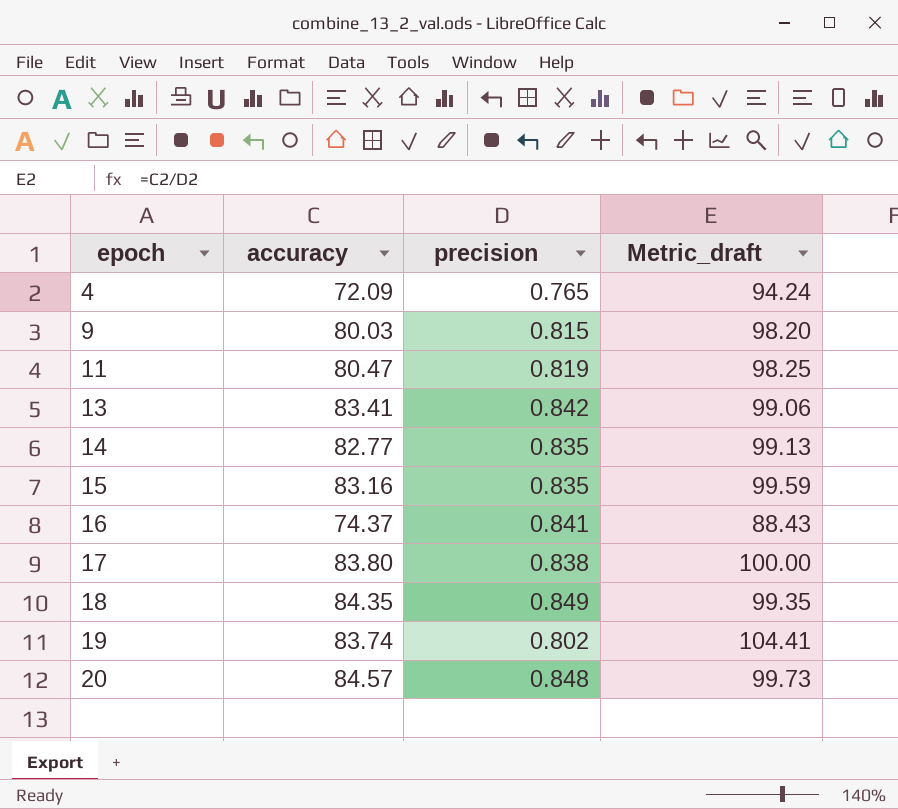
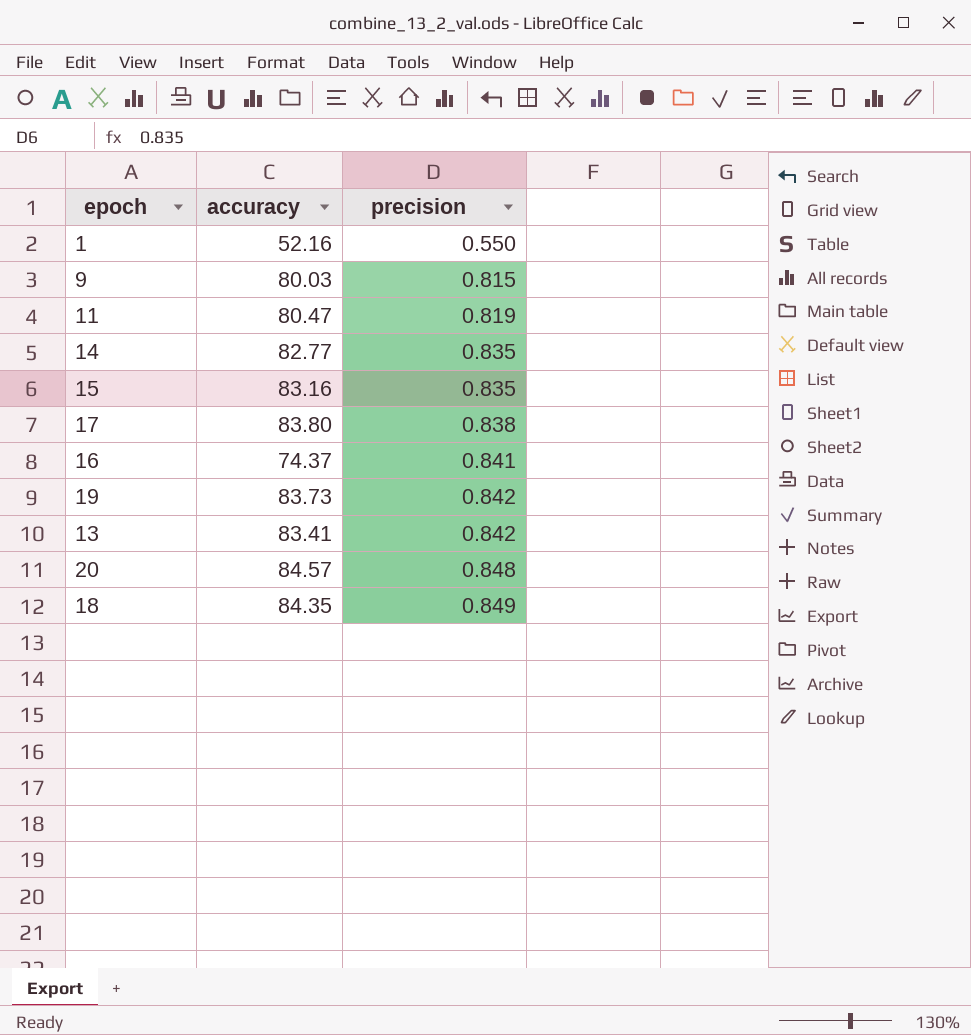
row order: epoch ascending -> precision ascending
column Metric_draft | formula: [accuracy] / [precision] -> none
row 4: 72.09 | 0.765 | 94.24 -> none
row 1: none -> 52.16 | 0.550
19 | accuracy: 83.74 -> 83.73
19 | precision: 0.802 -> 0.842

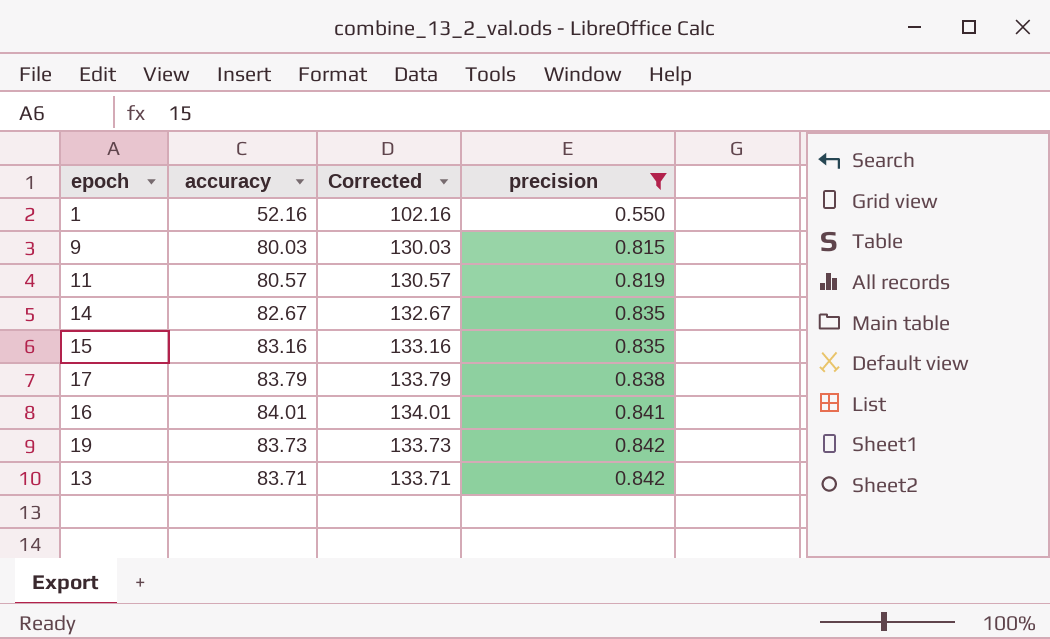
filter: none -> precision <= 0.842
column Corrected | formula: none -> [accuracy] + 50
11 | accuracy: 80.47 -> 80.57
14 | accuracy: 82.77 -> 82.67
17 | accuracy: 83.80 -> 83.79
16 | accuracy: 74.37 -> 84.01
13 | accuracy: 83.41 -> 83.71

